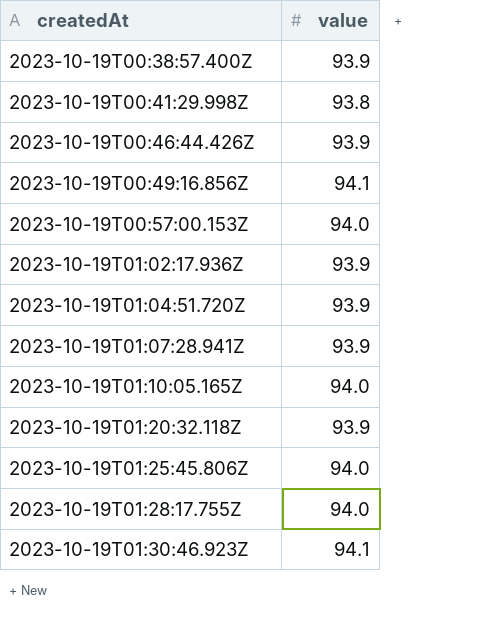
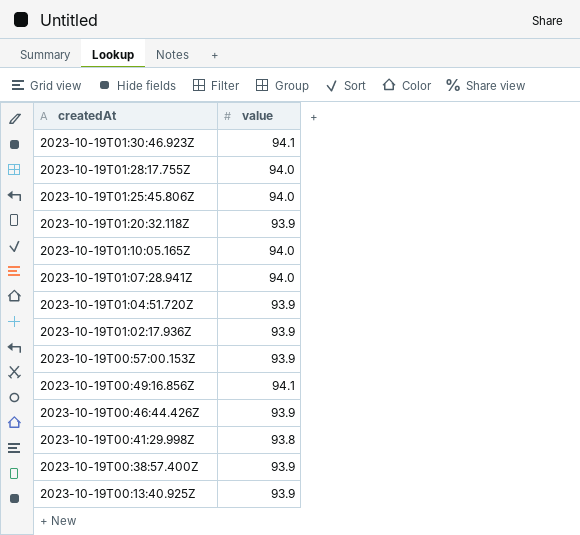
row order: createdAt ascending -> createdAt descending
2023-10-19T01:07:28.941Z | value: 93.9 -> 94.0
2023-10-19T00:57:00.153Z | value: 94.0 -> 93.9
row 2023-10-19T00:13:40.925Z: none -> 93.9

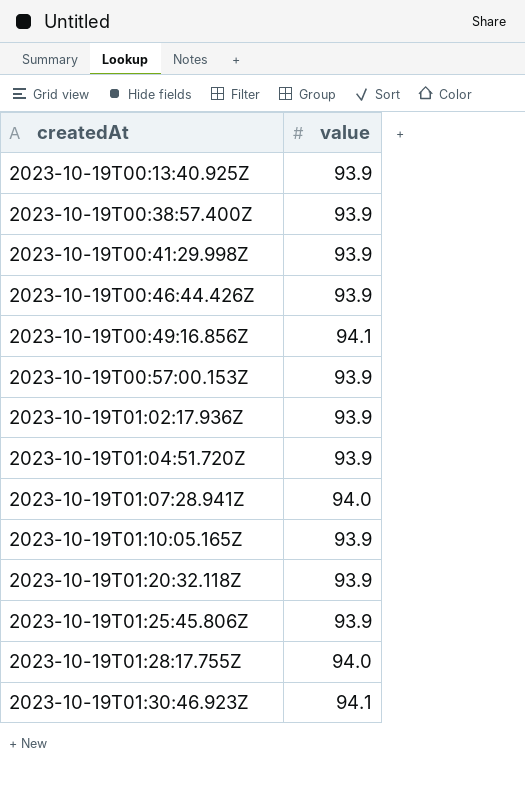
row order: createdAt descending -> createdAt ascending
2023-10-19T00:41:29.998Z | value: 93.8 -> 93.9
2023-10-19T01:10:05.165Z | value: 94.0 -> 93.9
2023-10-19T01:25:45.806Z | value: 94.0 -> 93.9

